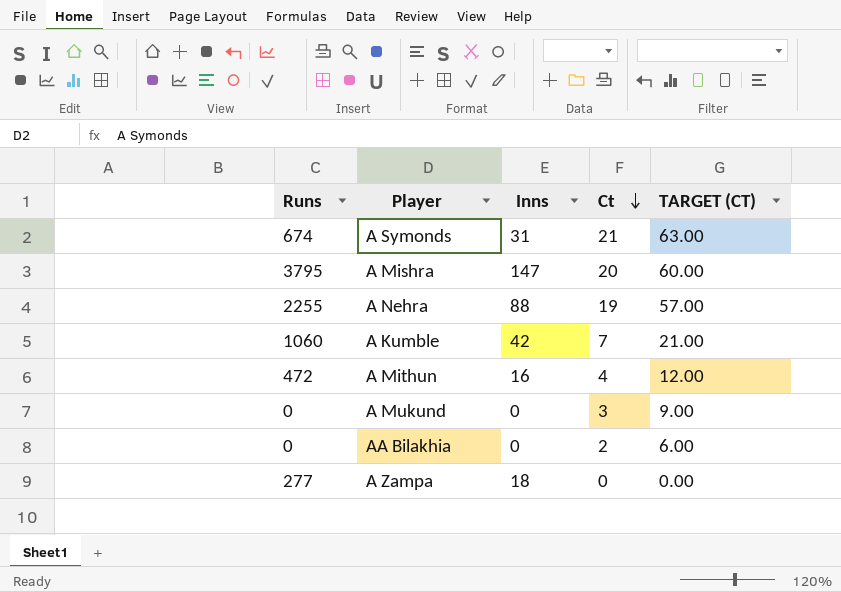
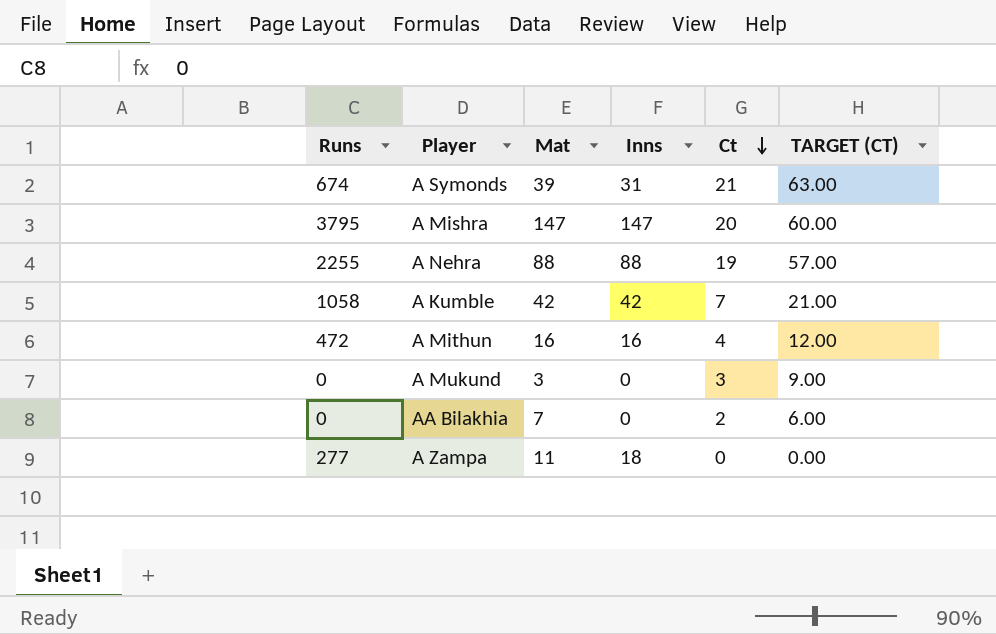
column Mat | position: none -> 3
A Kumble | Runs: 1060 -> 1058

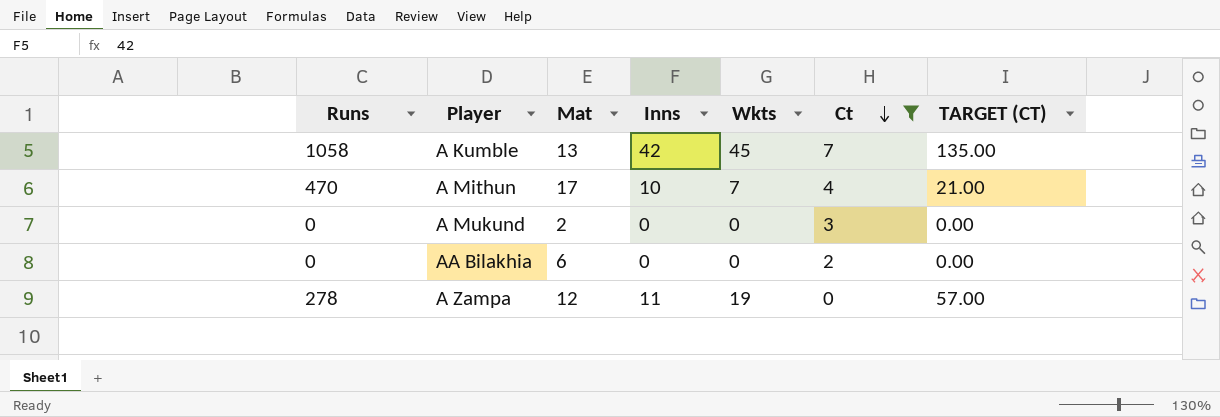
filter: none -> Ct <= 7
column Wkts | position: none -> 5
column TARGET (CT) | formula: [Ct] * 3 -> [Wkts] * 3
A Kumble | Mat: 42 -> 13
A Mithun | Runs: 472 -> 470
A Mithun | Mat: 16 -> 17
A Mithun | Inns: 16 -> 10
A Mukund | Mat: 3 -> 2
AA Bilakhia | Mat: 7 -> 6
A Zampa | Runs: 277 -> 278
A Zampa | Mat: 11 -> 12
A Zampa | Inns: 18 -> 11

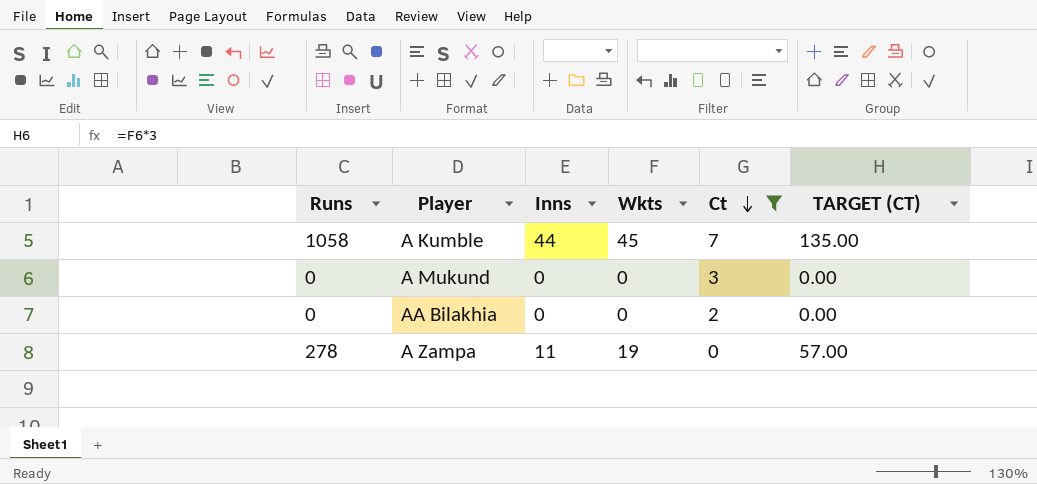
column Mat | position: 3 -> none
row A Mithun: 470 | 17 | 10 | 7 | 4 | 21.00 -> none
A Kumble | Inns: 42 -> 44

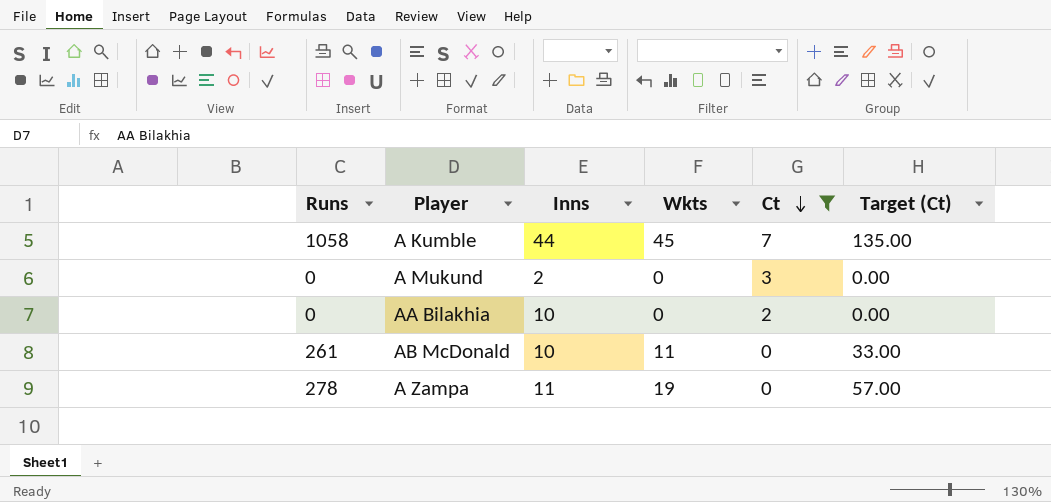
column name: TARGET (CT) -> Target (Ct)
A Mukund | Inns: 0 -> 2
AA Bilakhia | Inns: 0 -> 10
row AB McDonald: none -> 261 | 10 | 11 | 0 | 33.00

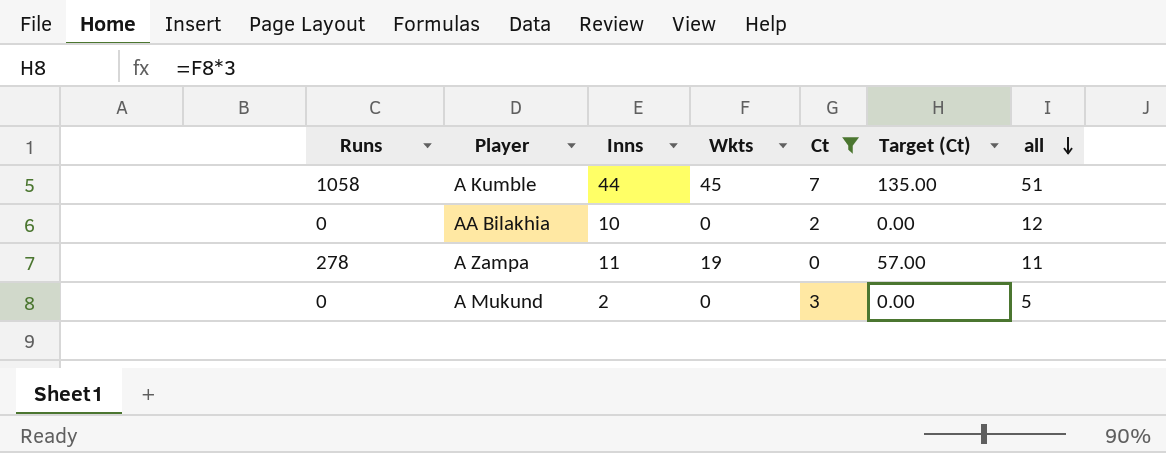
row order: Ct descending -> all descending
column all | formula: none -> [Inns] + [Ct]
row AB McDonald: 261 | 10 | 11 | 0 | 33.00 -> none

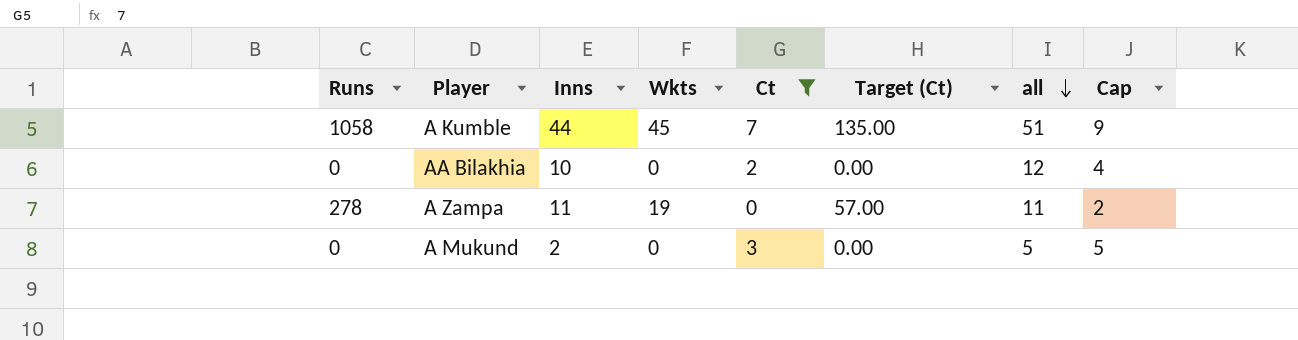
column Cap | formula: none -> [Ct] + 2

